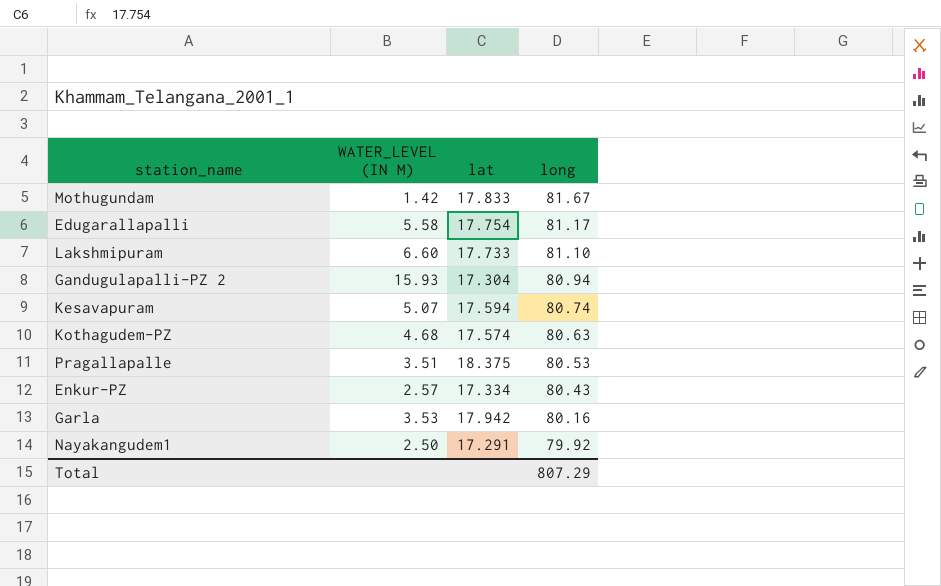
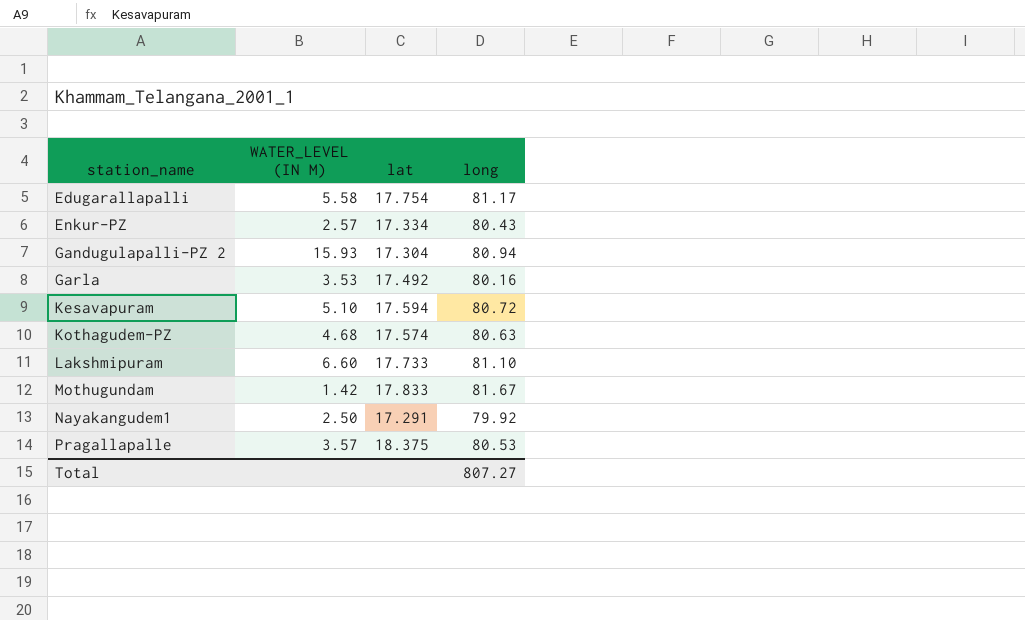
row order: long descending -> station_name ascending
Garla | lat: 17.942 -> 17.492
Kesavapuram | WATER_LEVEL (IN M): 5.07 -> 5.10
Kesavapuram | long: 80.74 -> 80.72
Pragallapalle | WATER_LEVEL (IN M): 3.51 -> 3.57
Total | long: 807.29 -> 807.27

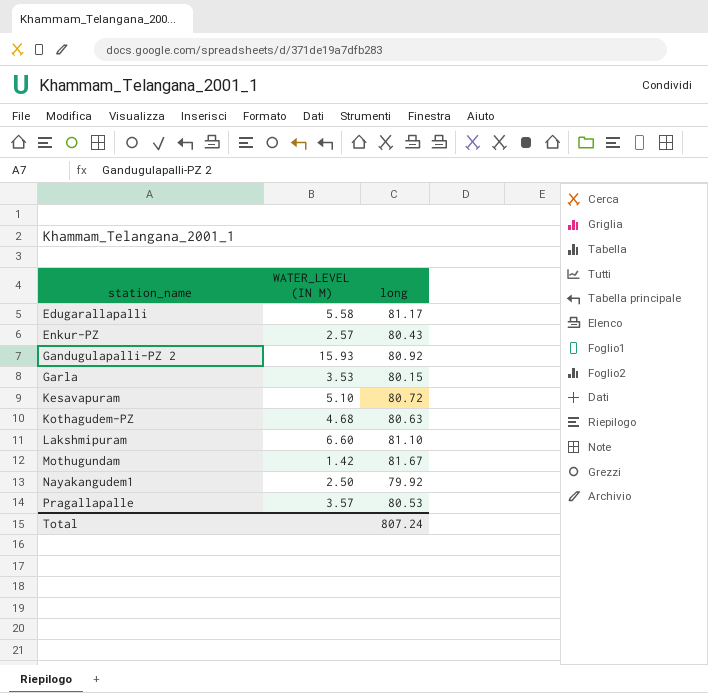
column lat | position: 3 -> none
Gandugulapalli-PZ 2 | long: 80.94 -> 80.92
Garla | long: 80.16 -> 80.15
Total | long: 807.27 -> 807.24

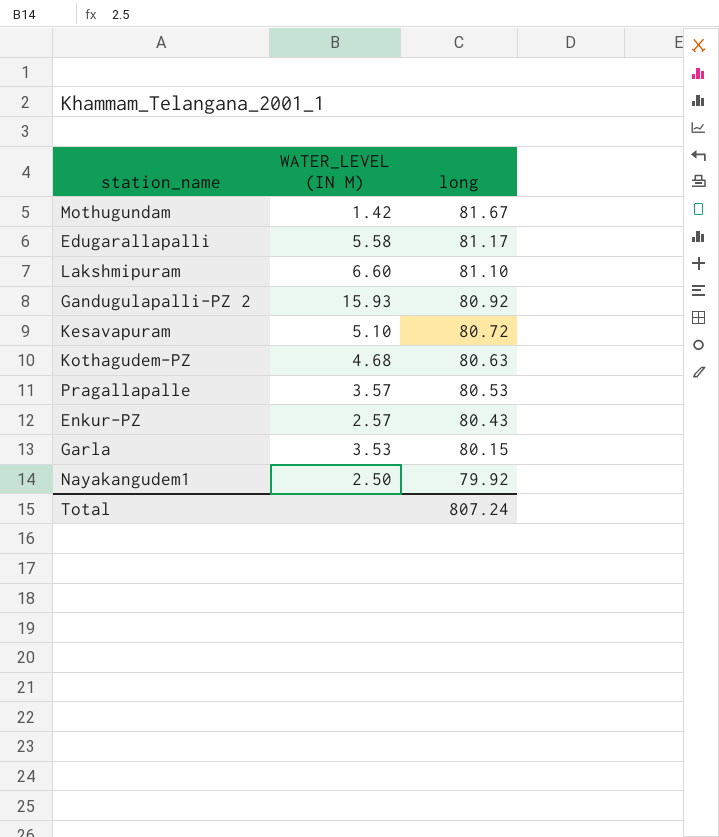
row order: station_name ascending -> long descending

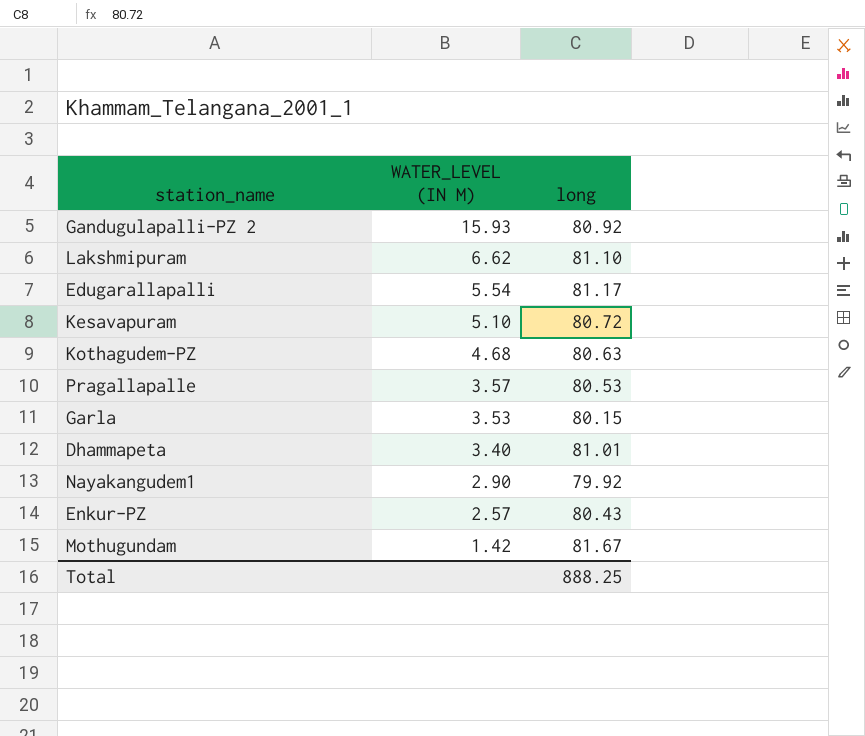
row order: long descending -> WATER_LEVEL (IN M) descending
Lakshmipuram | WATER_LEVEL (IN M): 6.60 -> 6.62
Edugarallapalli | WATER_LEVEL (IN M): 5.58 -> 5.54
row Dhammapeta: none -> 3.40 | 81.01
Nayakangudem1 | WATER_LEVEL (IN M): 2.50 -> 2.90
Total | long: 807.24 -> 888.25

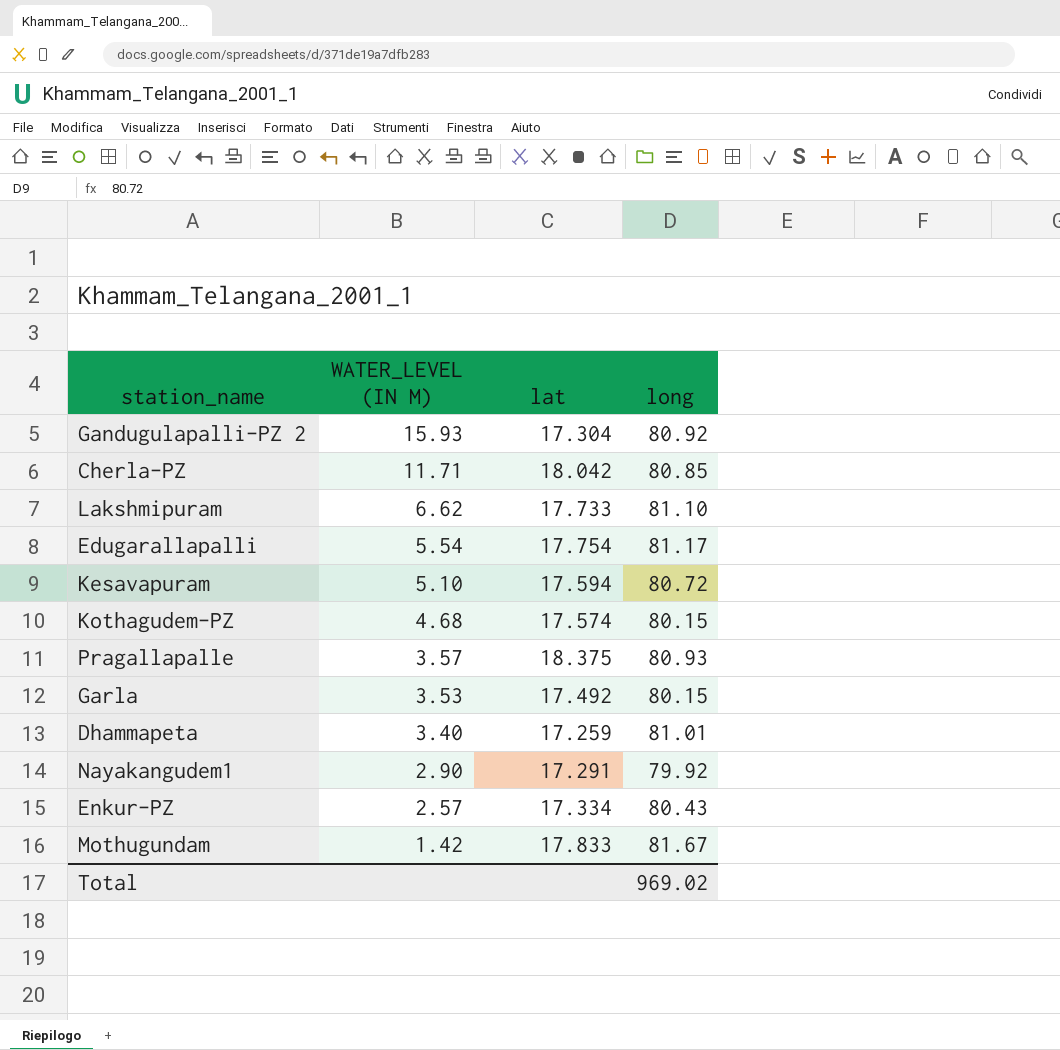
column lat | position: none -> 3
row Cherla-PZ: none -> 11.71 | 18.042 | 80.85
Kothagudem-PZ | long: 80.63 -> 80.15
Pragallapalle | long: 80.53 -> 80.93
Total | long: 888.25 -> 969.02

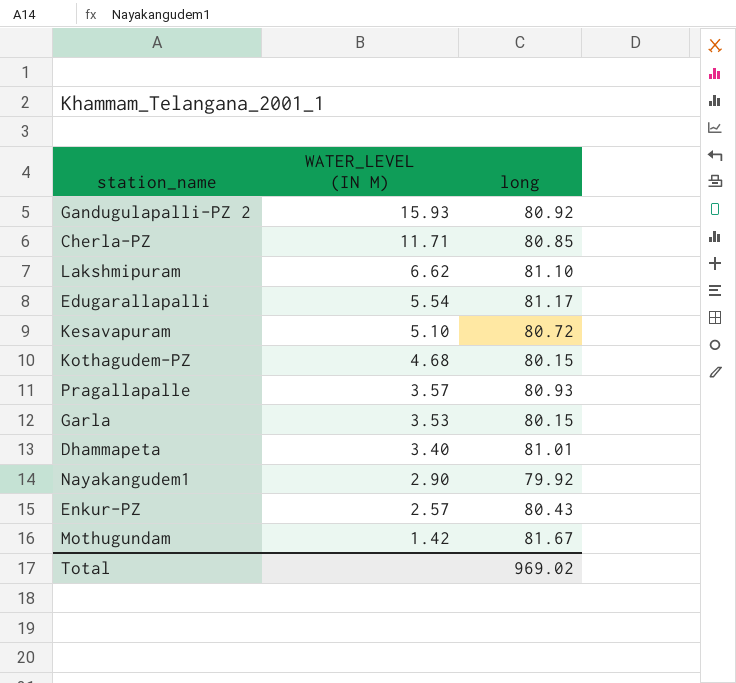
column lat | position: 3 -> none

